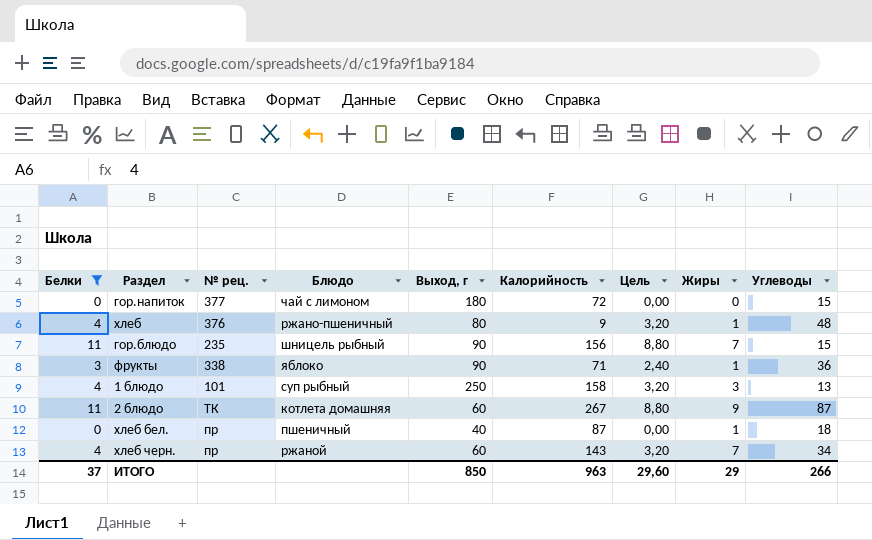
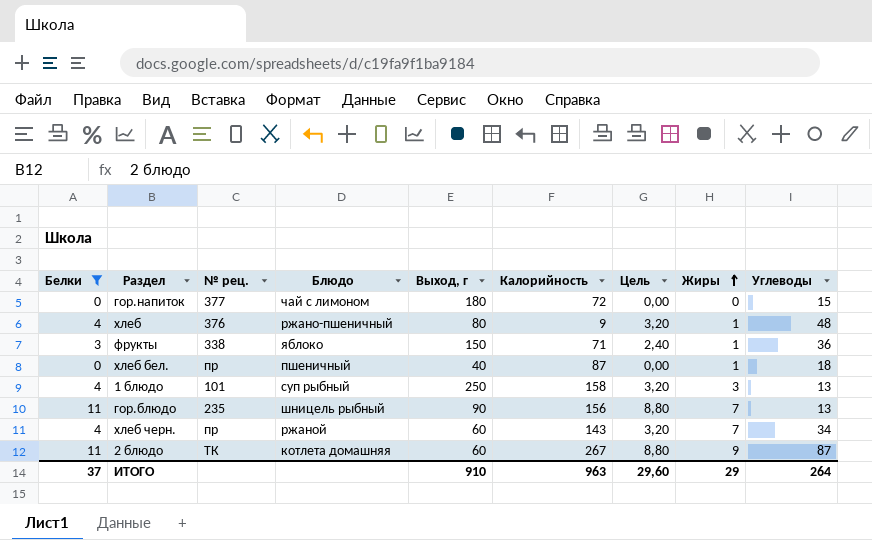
row order: none -> Жиры ascending
фрукты | Выход, г: 90 -> 150
гор.блюдо | Углеводы: 15 -> 13
ИТОГО | Выход, г: 850 -> 910
ИТОГО | Углеводы: 266 -> 264

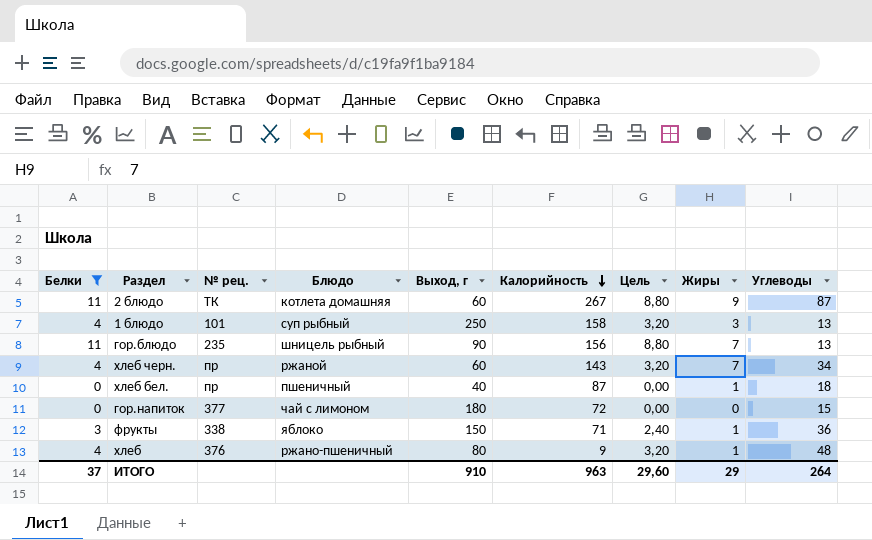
row order: Жиры ascending -> Калорийность descending

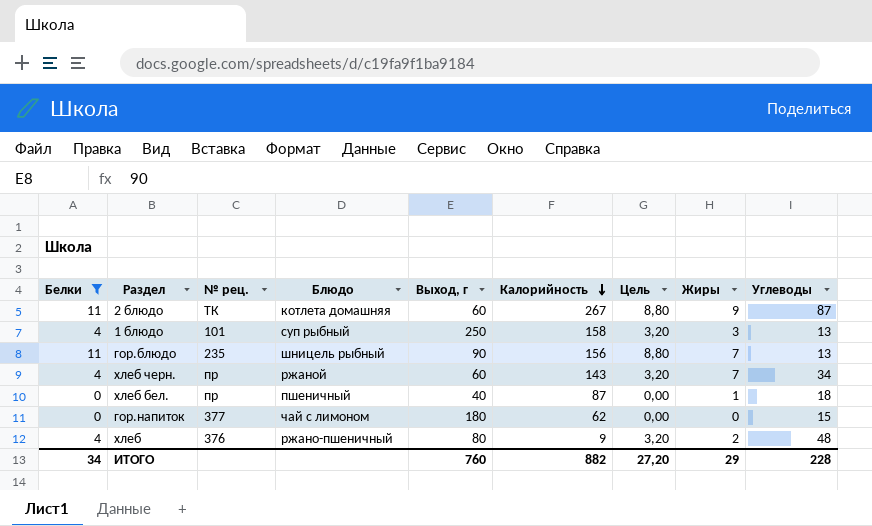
row фрукты: 3 | 338 | яблоко | 150 | 71 | 2,40 | 1 | 36 -> none
гор.напиток | Калорийность: 72 -> 62
хлеб | Жиры: 1 -> 2
ИТОГО | Белки: 37 -> 34
ИТОГО | Выход, г: 910 -> 760
ИТОГО | Калорийность: 963 -> 882
ИТОГО | Цель: 29,60 -> 27,20
ИТОГО | Углеводы: 264 -> 228

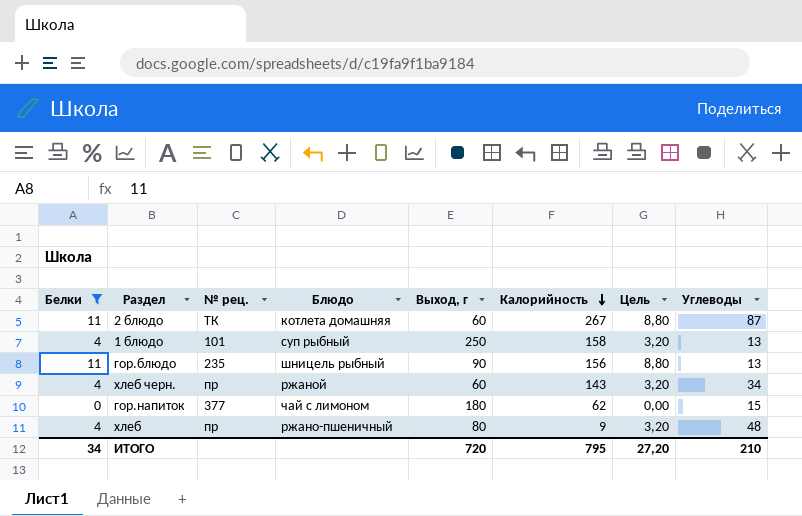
column Жиры | position: 8 -> none
row хлеб бел.: 0 | пр | пшеничный | 40 | 87 | 0,00 | 1 | 18 -> none
хлеб | № рец.: 376 -> пр
ИТОГО | Выход, г: 760 -> 720
ИТОГО | Калорийность: 882 -> 795
ИТОГО | Углеводы: 228 -> 210

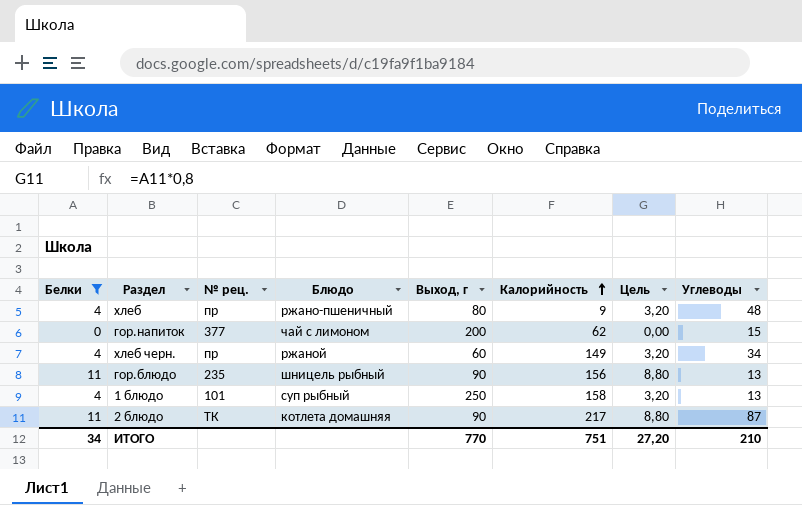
row order: Калорийность descending -> Калорийность ascending
гор.напиток | Выход, г: 180 -> 200
хлеб черн. | Калорийность: 143 -> 149
2 блюдо | Выход, г: 60 -> 90
2 блюдо | Калорийность: 267 -> 217
ИТОГО | Выход, г: 720 -> 770
ИТОГО | Калорийность: 795 -> 751

